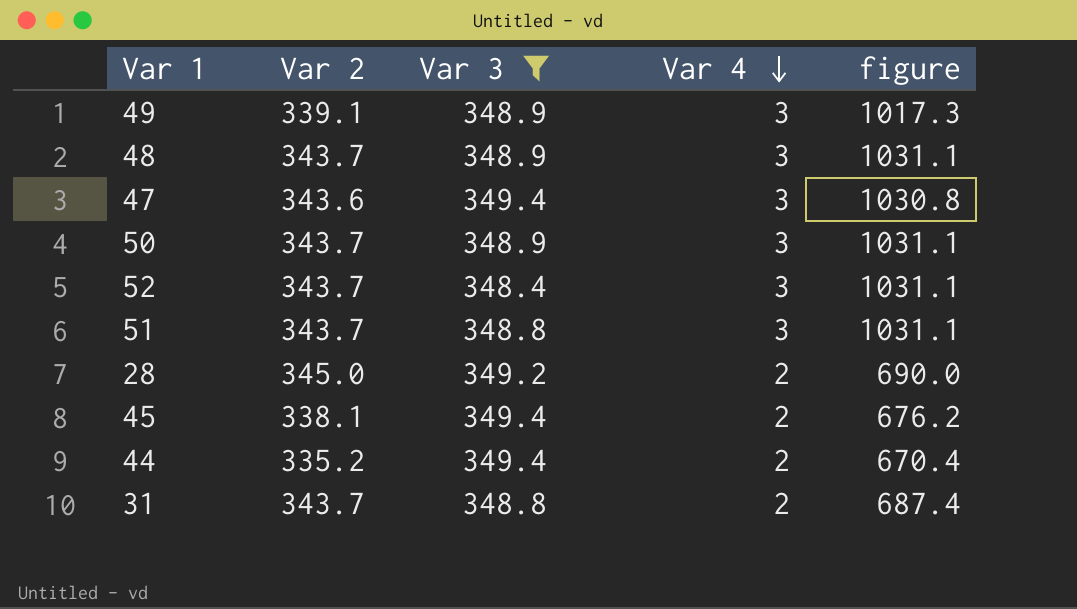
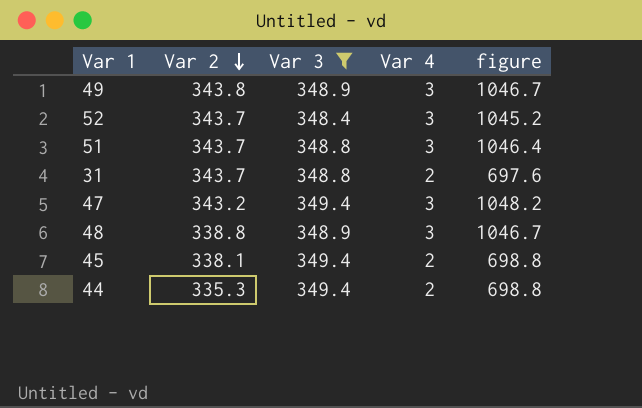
row order: Var 4 descending -> Var 2 descending
column figure | formula: [Var 2] * [Var 4] -> [Var 3] * [Var 4]
row 50: 343.7 | 348.9 | 3 | 1031.1 -> none
row 28: 345.0 | 349.2 | 2 | 690.0 -> none
49 | Var 2: 339.1 -> 343.8
47 | Var 2: 343.6 -> 343.2
48 | Var 2: 343.7 -> 338.8
44 | Var 2: 335.2 -> 335.3

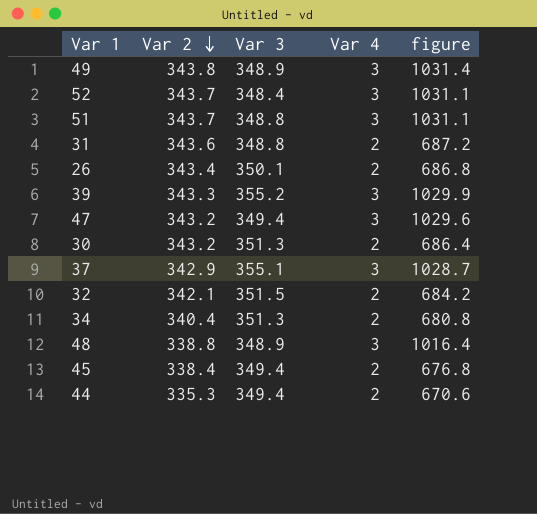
filter: Var 3 <= 349.4 -> none
column figure | formula: [Var 3] * [Var 4] -> [Var 2] * [Var 4]
31 | Var 2: 343.7 -> 343.6
45 | Var 2: 338.1 -> 338.4

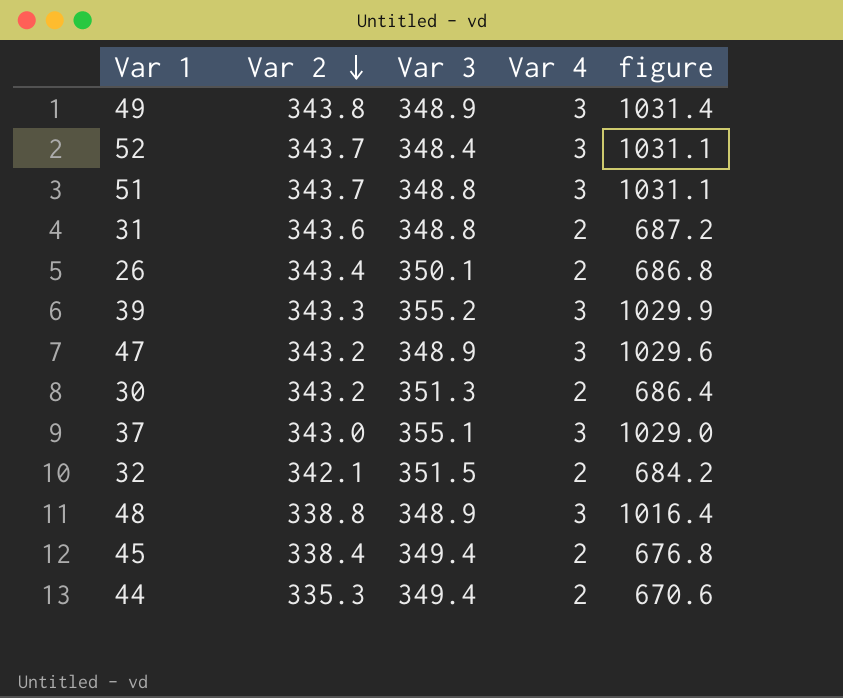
row 34: 340.4 | 351.3 | 2 | 680.8 -> none
47 | Var 3: 349.4 -> 348.9
37 | Var 2: 342.9 -> 343.0
37 | figure: 1028.7 -> 1029.0

